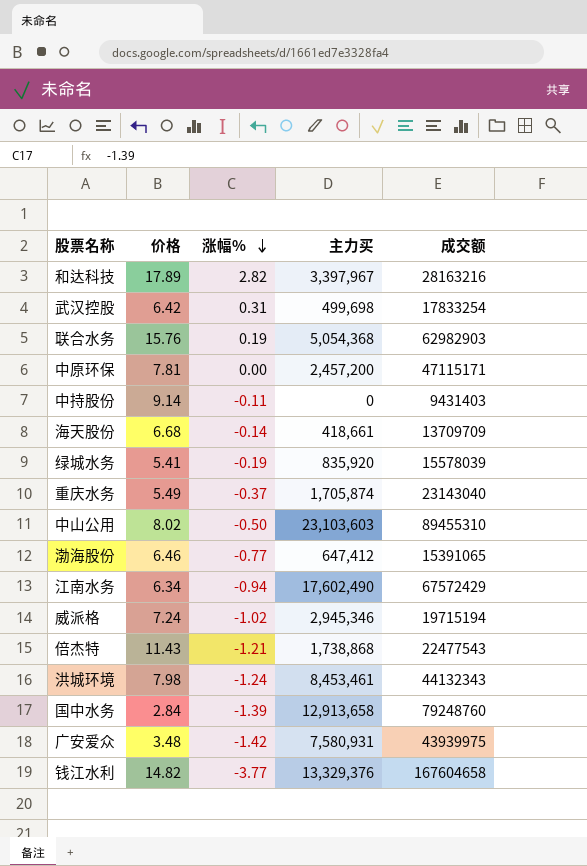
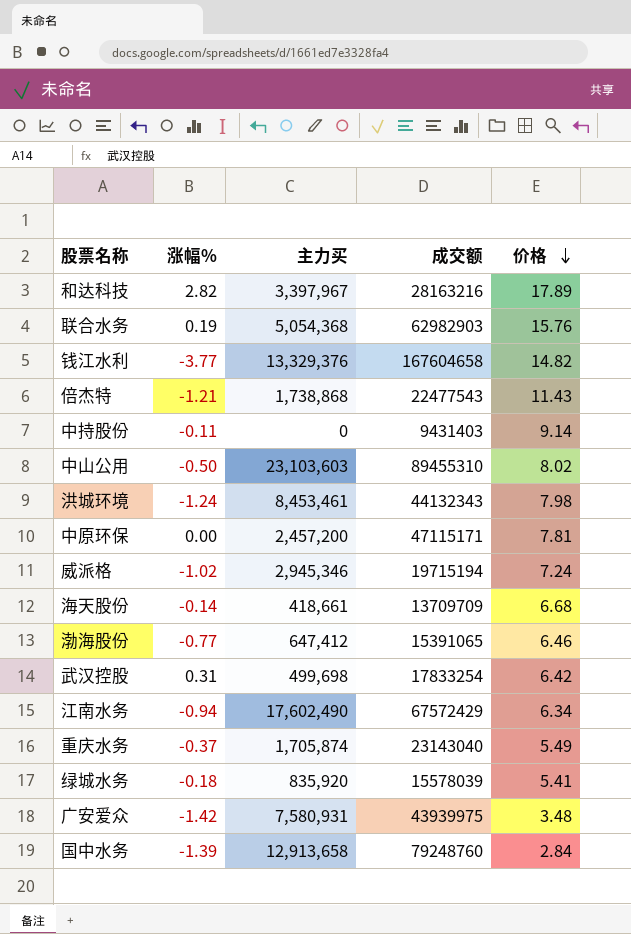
row order: 涨幅% descending -> 价格 descending
column 价格 | position: 2 -> 5
绿城水务 | 涨幅%: -0.19 -> -0.18

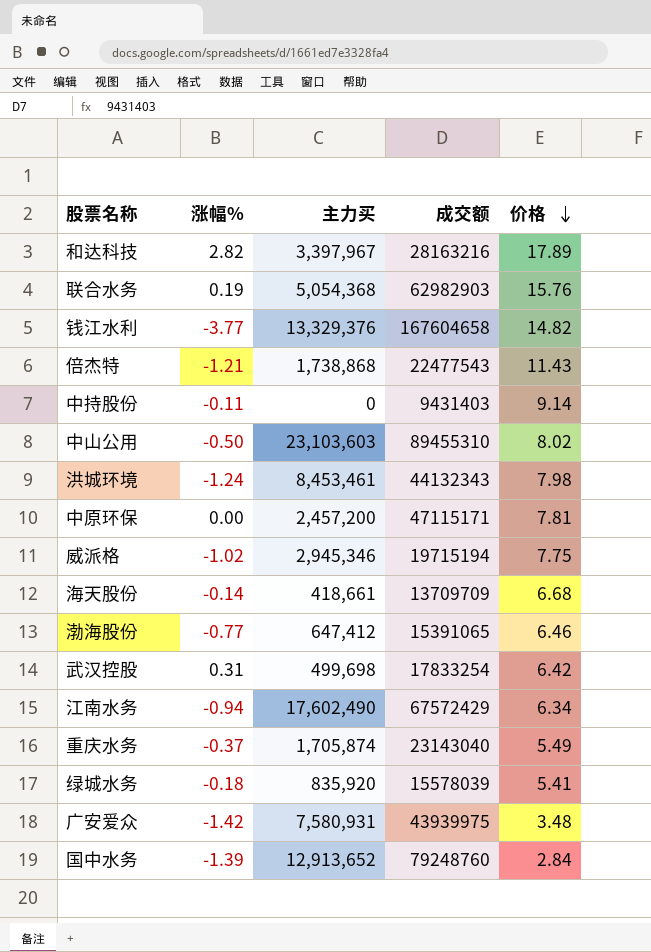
威派格 | 价格: 7.24 -> 7.75
国中水务 | 主力买: 12,913,658 -> 12,913,652

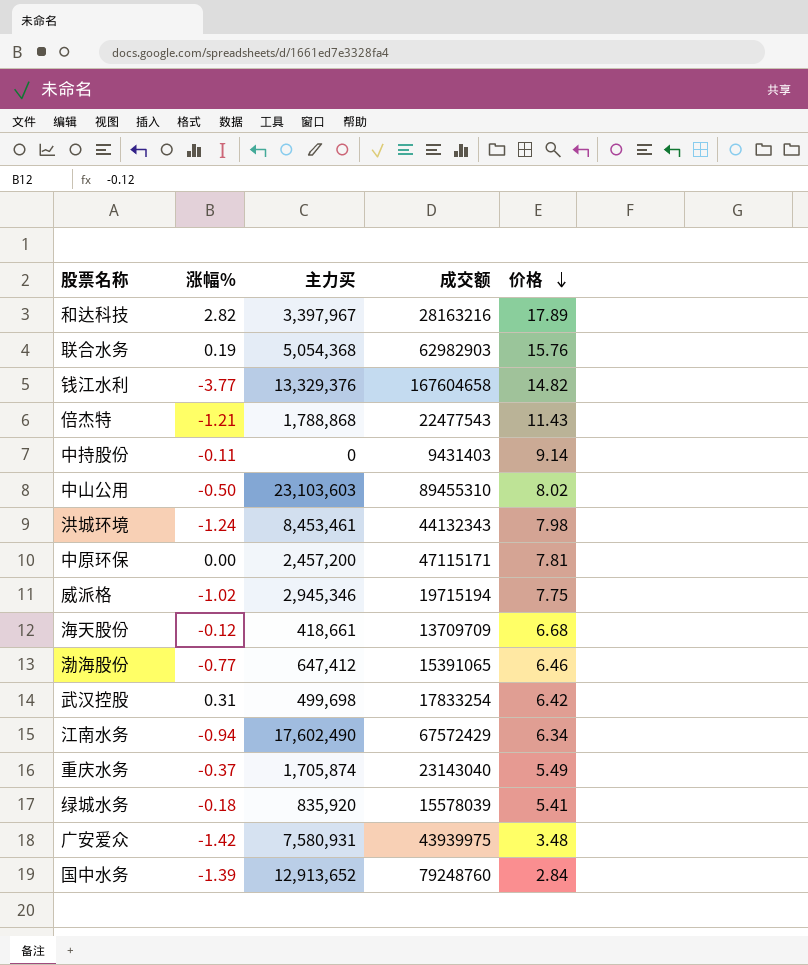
倍杰特 | 主力买: 1,738,868 -> 1,788,868
海天股份 | 涨幅%: -0.14 -> -0.12

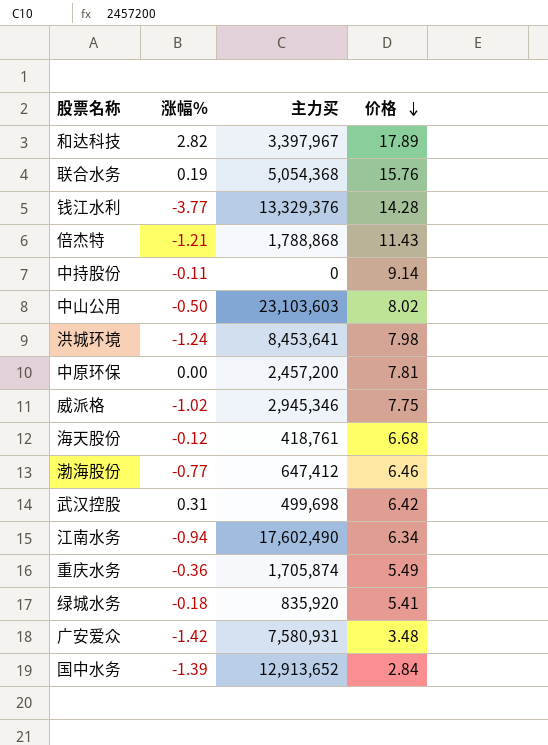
column 成交额 | position: 4 -> none
钱江水利 | 价格: 14.82 -> 14.28
洪城环境 | 主力买: 8,453,461 -> 8,453,641
海天股份 | 主力买: 418,661 -> 418,761
重庆水务 | 涨幅%: -0.37 -> -0.36

